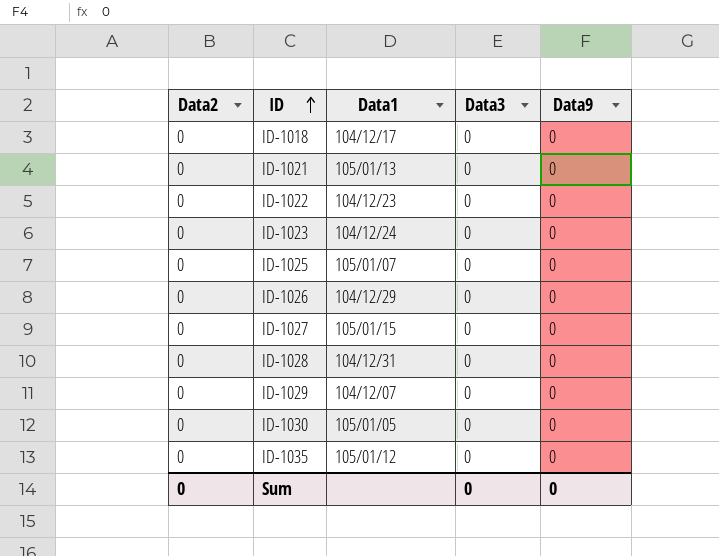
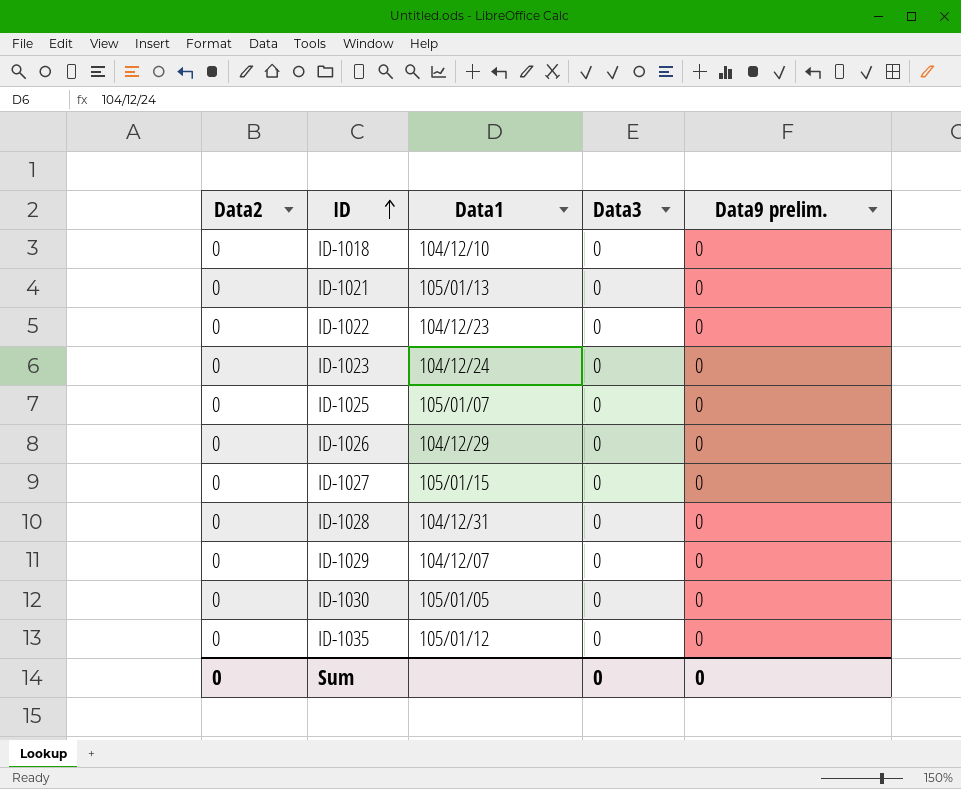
column name: Data9 -> Data9 prelim.
ID-1018 | Data1: 104/12/17 -> 104/12/10

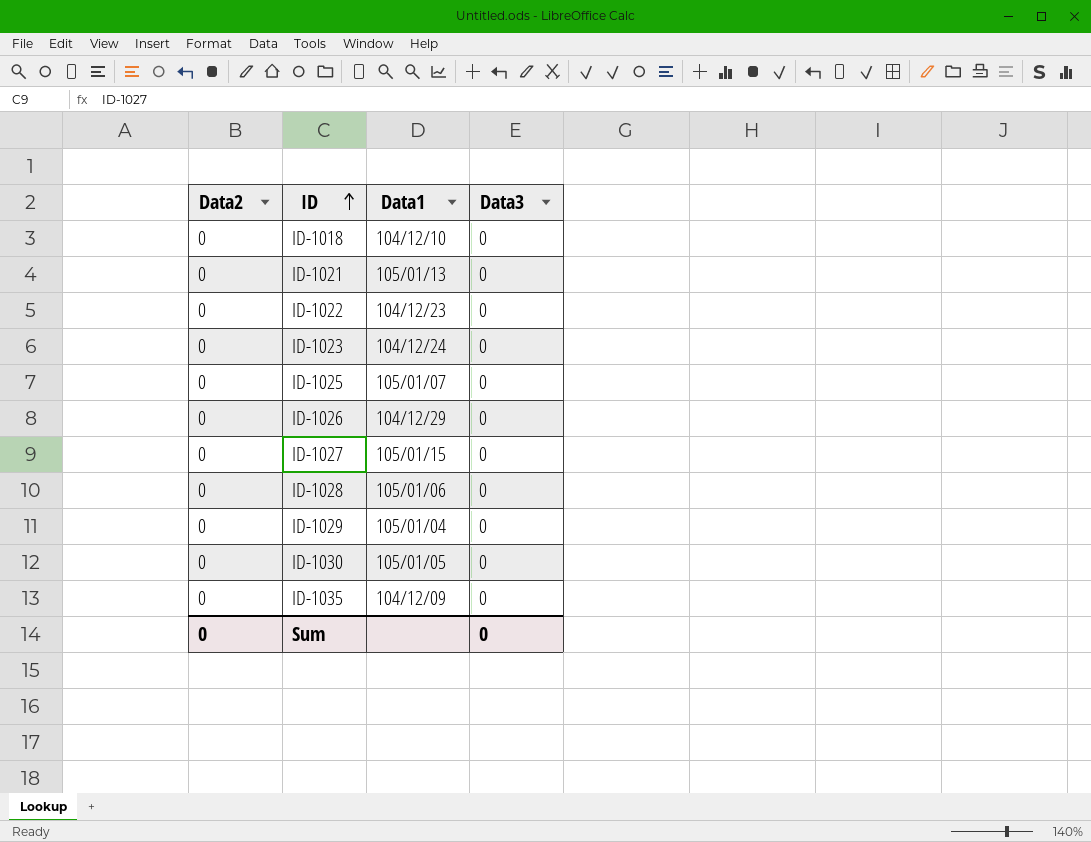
column Data9 prelim. | position: 5 -> none
ID-1028 | Data1: 104/12/31 -> 105/01/06
ID-1029 | Data1: 104/12/07 -> 105/01/04
ID-1035 | Data1: 105/01/12 -> 104/12/09

